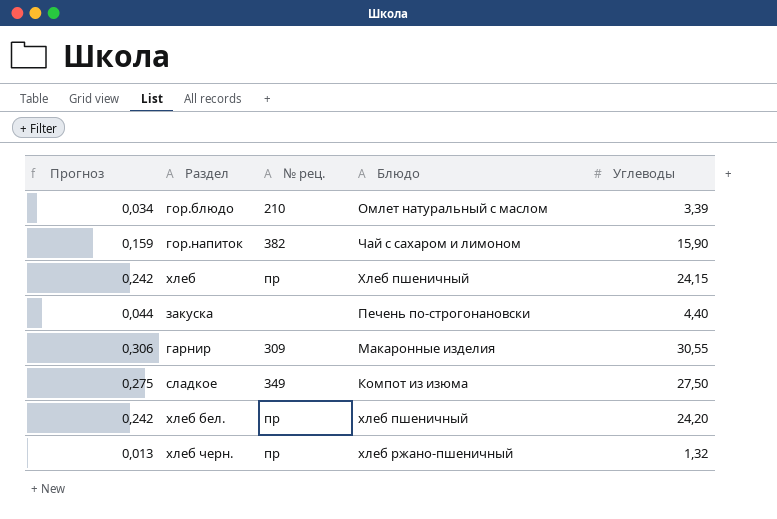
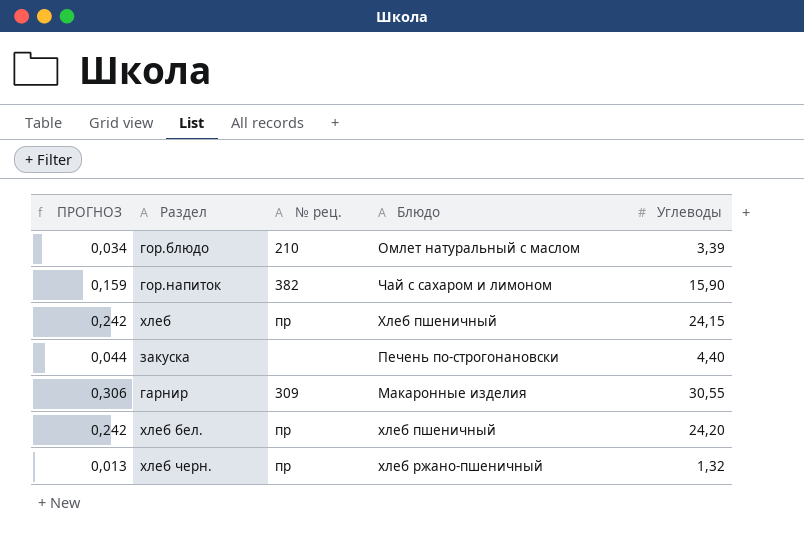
column name: Прогноз -> ПРОГНОЗ
row сладкое: 0,275 | 349 | Компот из изюма | 27,50 -> none

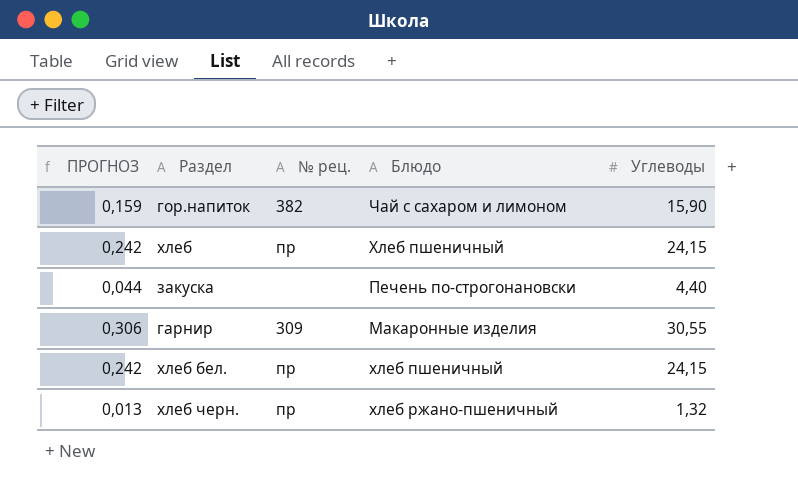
row гор.блюдо: 0,034 | 210 | Омлет натуральный с маслом | 3,39 -> none
хлеб бел. | Углеводы: 24,20 -> 24,15

